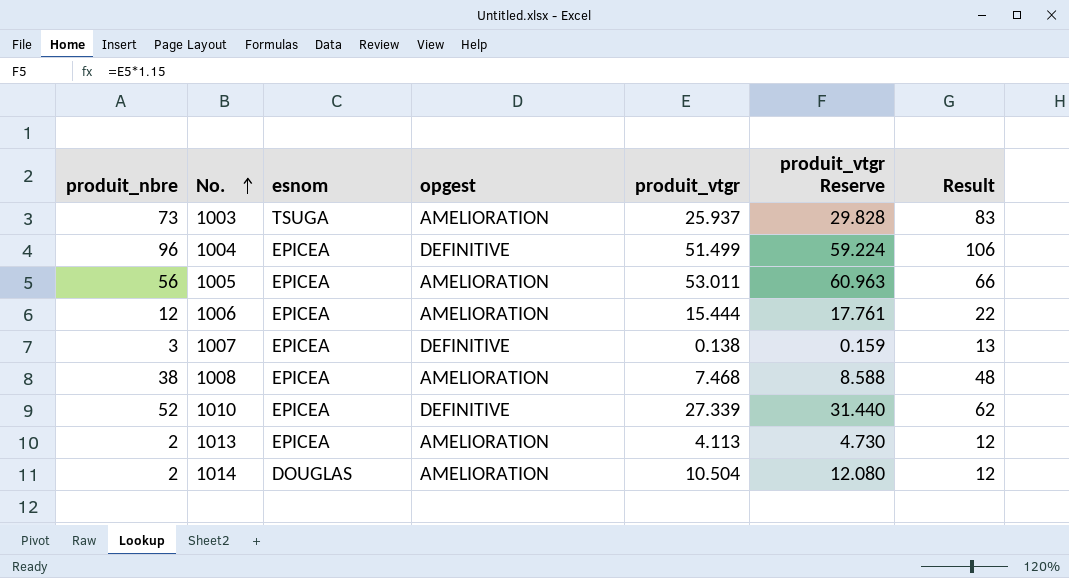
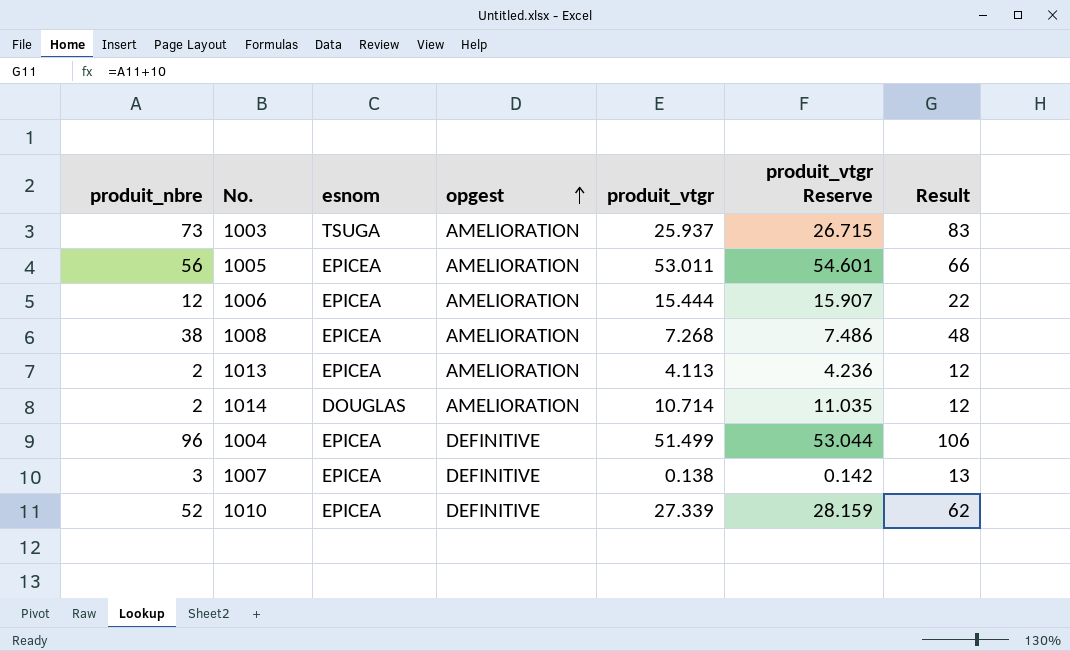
row order: No. ascending -> opgest ascending
column produit_vtgr Reserve | formula: [produit_vtgr] * 1.15 -> [produit_vtgr] * 1.03
1008 | produit_vtgr: 7.468 -> 7.268
1014 | produit_vtgr: 10.504 -> 10.714

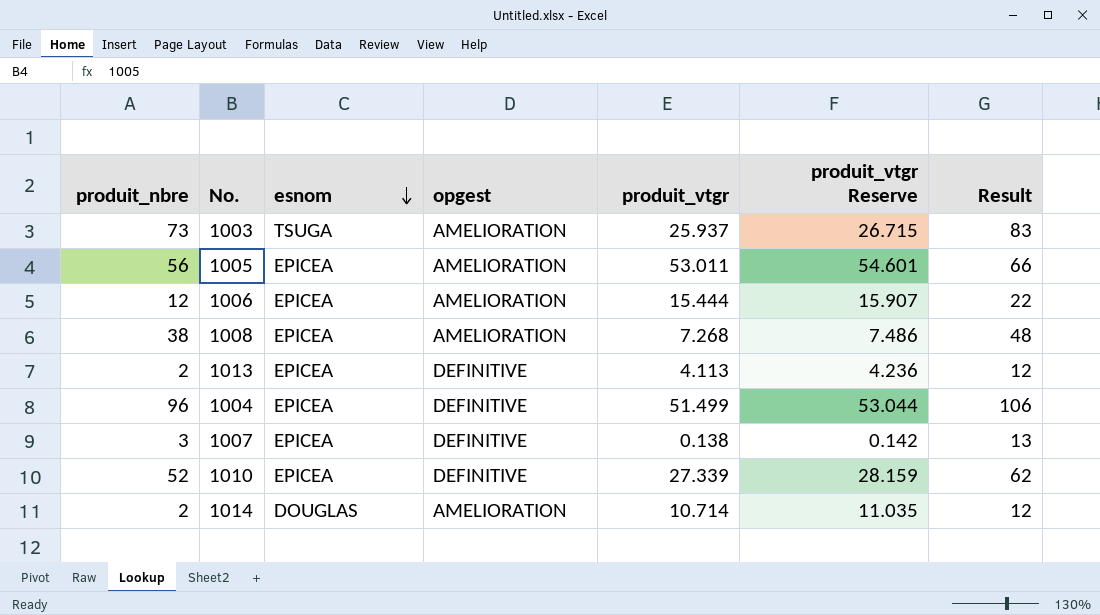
row order: opgest ascending -> esnom descending
1013 | opgest: AMELIORATION -> DEFINITIVE

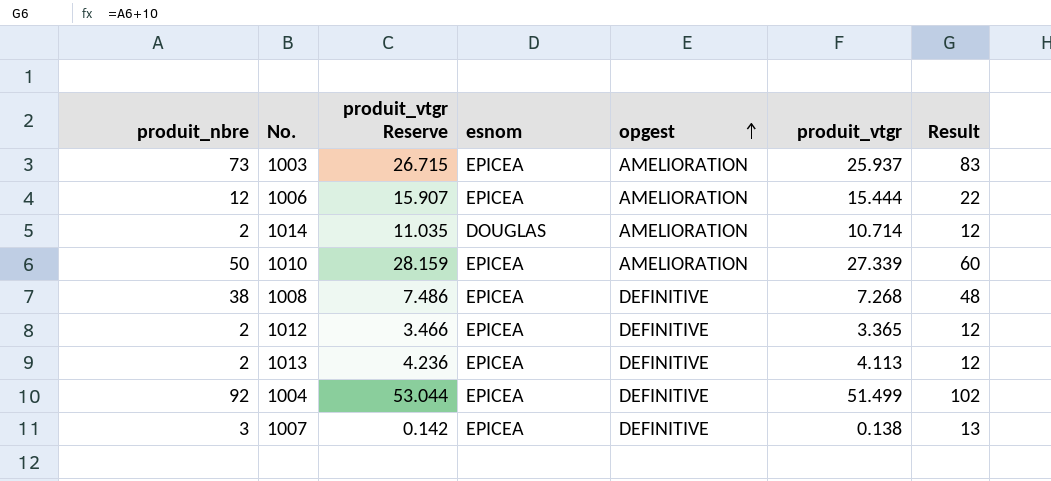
row order: esnom descending -> opgest ascending
column produit_vtgr Reserve | position: 6 -> 3
row 1005: 56 | EPICEA | AMELIORATION | 53.011 | 54.601 | 66 -> none
1003 | esnom: TSUGA -> EPICEA
1010 | produit_nbre: 52 -> 50
1010 | opgest: DEFINITIVE -> AMELIORATION
1010 | Result: 62 -> 60
1008 | opgest: AMELIORATION -> DEFINITIVE
row 1012: none -> 2 | 3.466 | EPICEA | DEFINITIVE | 3.365 | 12
1004 | produit_nbre: 96 -> 92
1004 | Result: 106 -> 102

